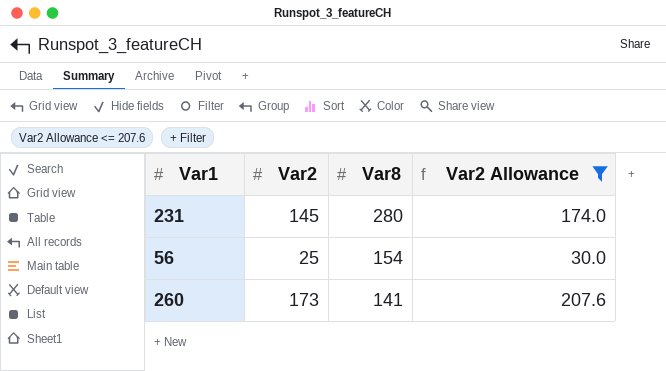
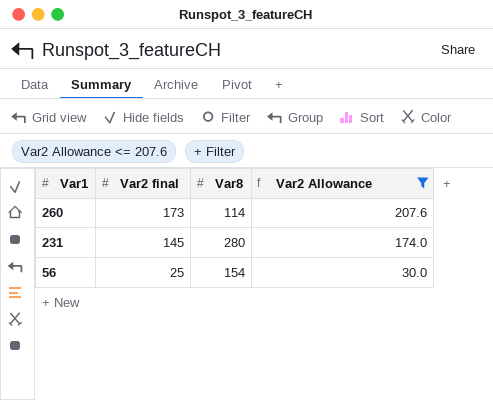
row order: Var8 descending -> Var1 descending
column name: Var2 -> Var2 final
260 | Var8: 141 -> 114

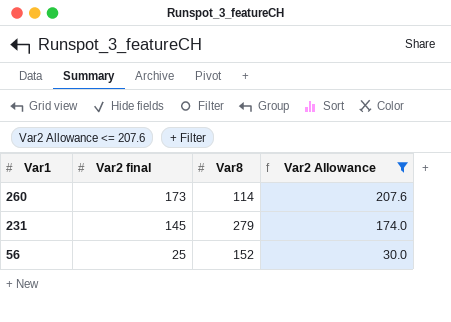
231 | Var8: 280 -> 279
56 | Var8: 154 -> 152

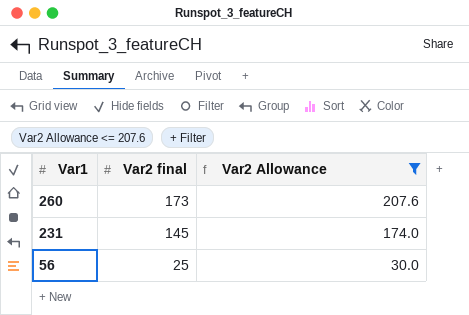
column Var8 | position: 3 -> none

